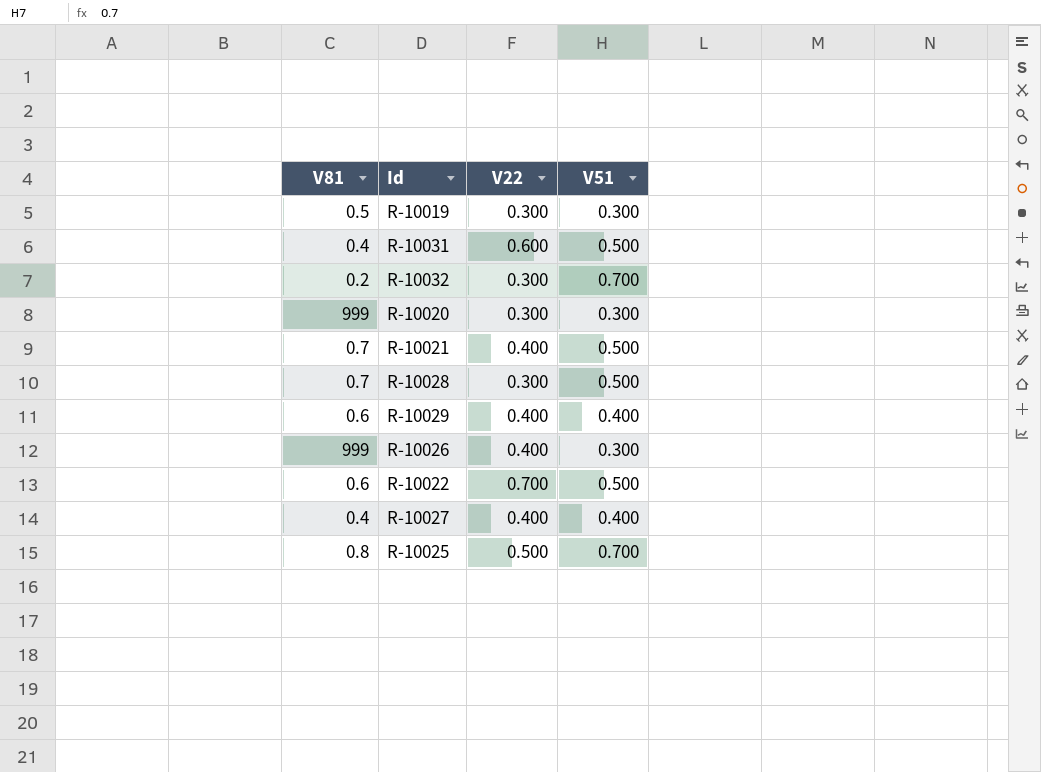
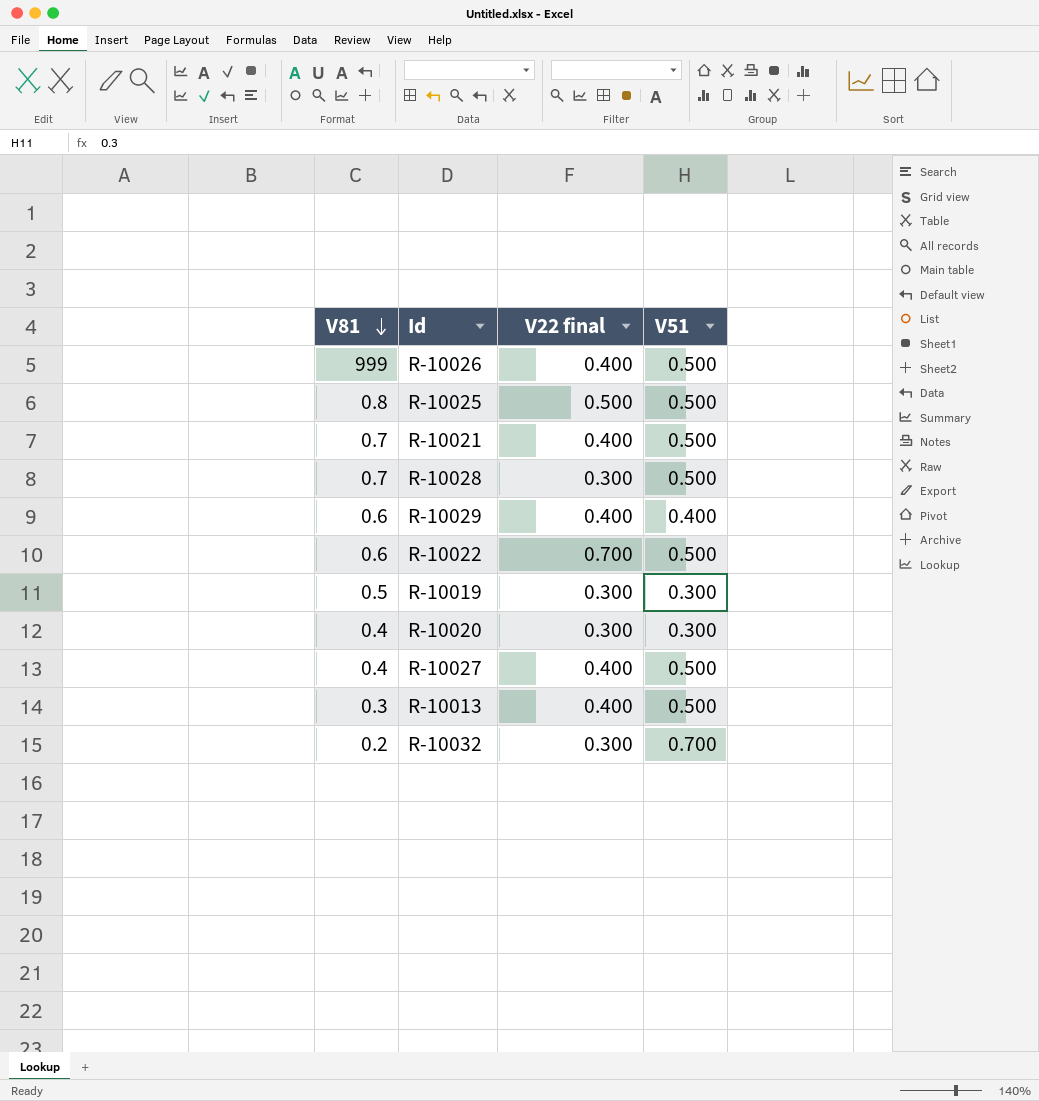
row order: none -> V81 descending
column name: V22 -> V22 final
row R-10031: 0.4 | 0.600 | 0.500 -> none
R-10026 | V51: 0.300 -> 0.500
R-10025 | V51: 0.700 -> 0.500
R-10020 | V81: 999 -> 0.4
R-10027 | V51: 0.400 -> 0.500
row R-10013: none -> 0.3 | 0.400 | 0.500

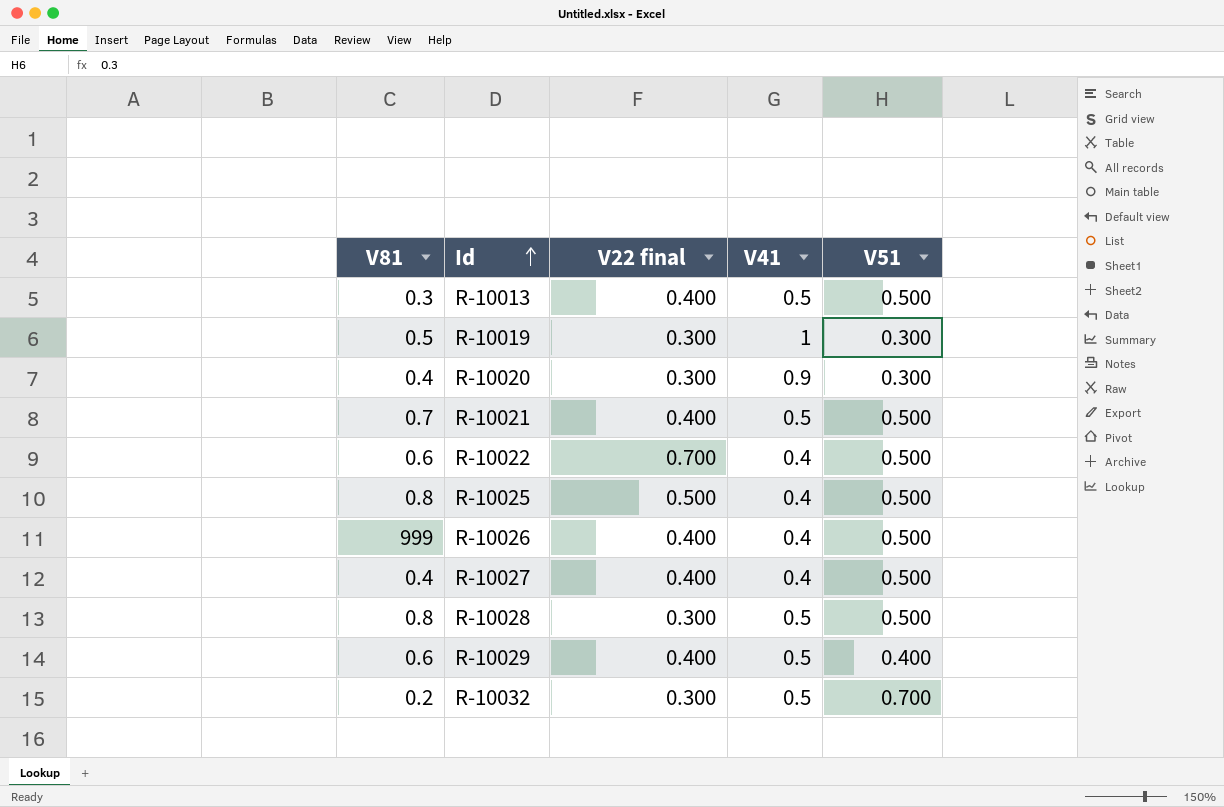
row order: V81 descending -> Id ascending
column V41 | position: none -> 4
R-10028 | V81: 0.7 -> 0.8

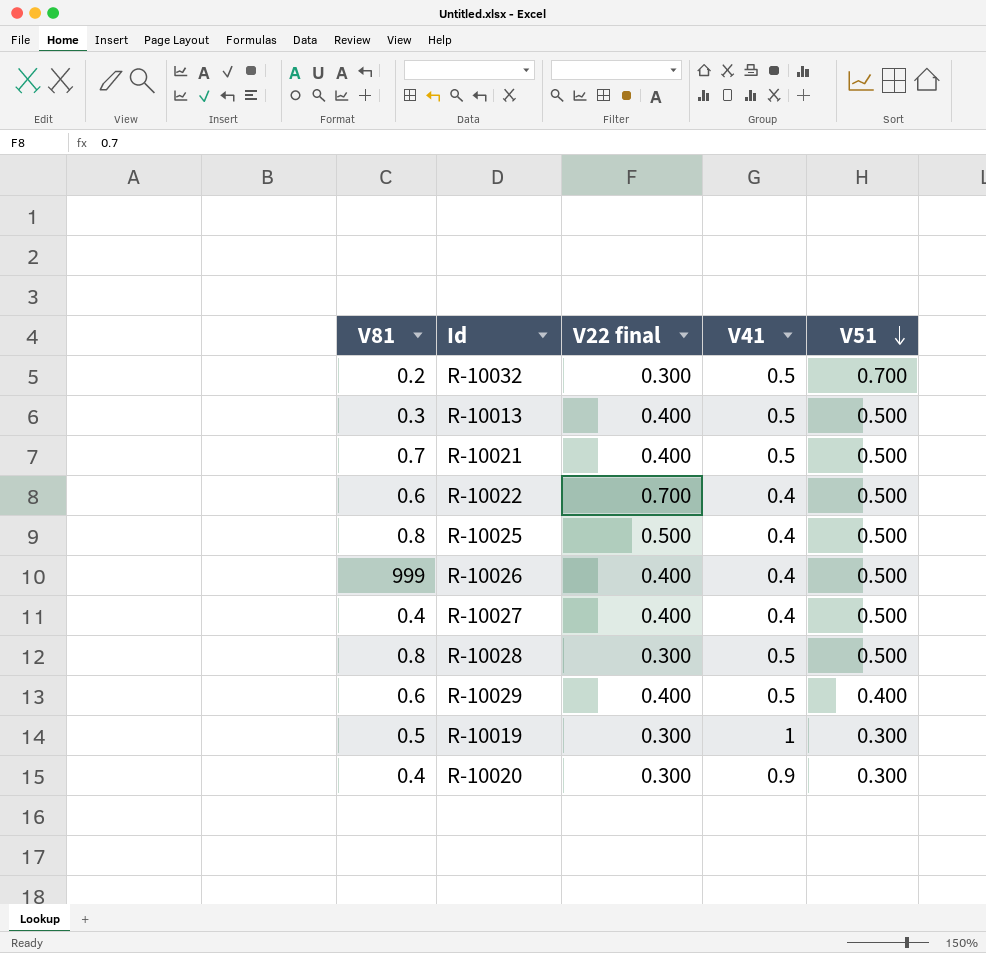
row order: Id ascending -> V51 descending

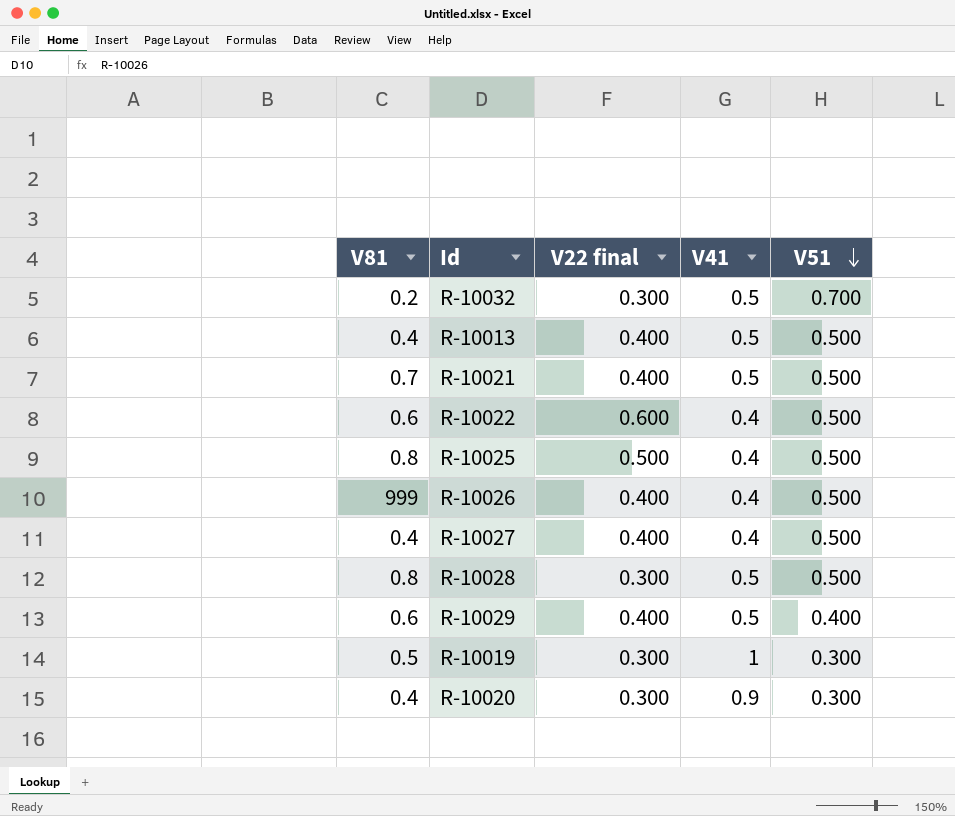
R-10013 | V81: 0.3 -> 0.4
R-10022 | V22 final: 0.700 -> 0.600

